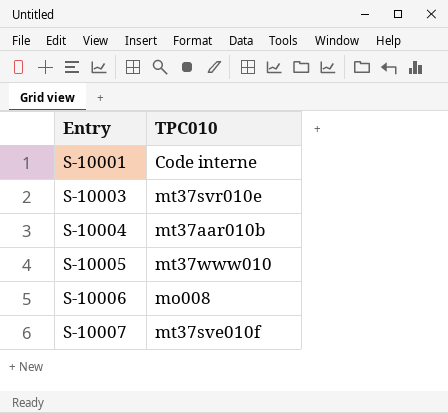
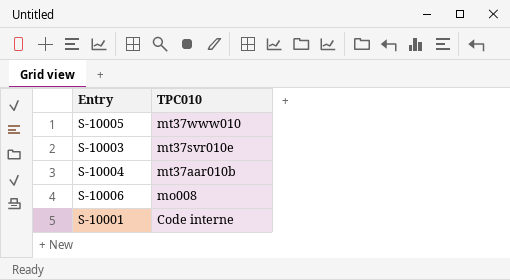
row order: Entry ascending -> TPC010 descending
row S-10007: mt37sve010f -> none

